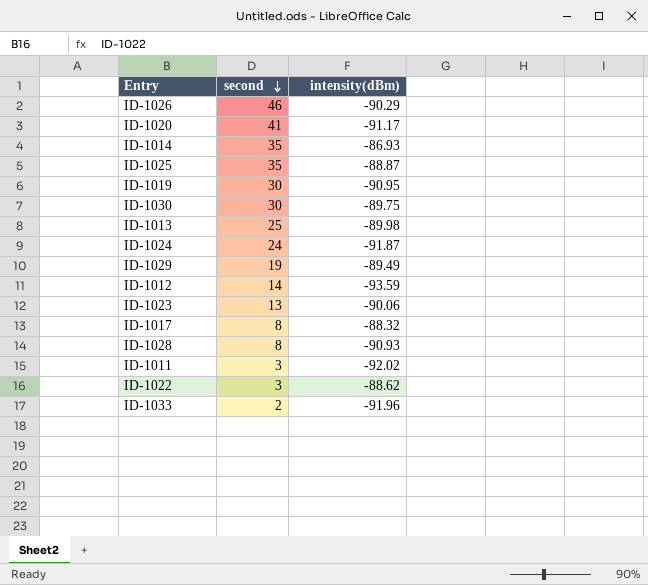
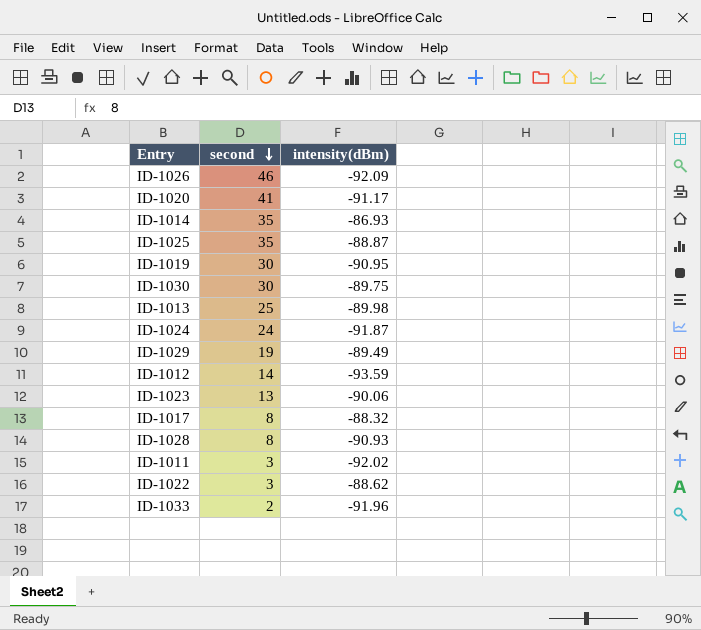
ID-1026 | intensity(dBm): -90.29 -> -92.09

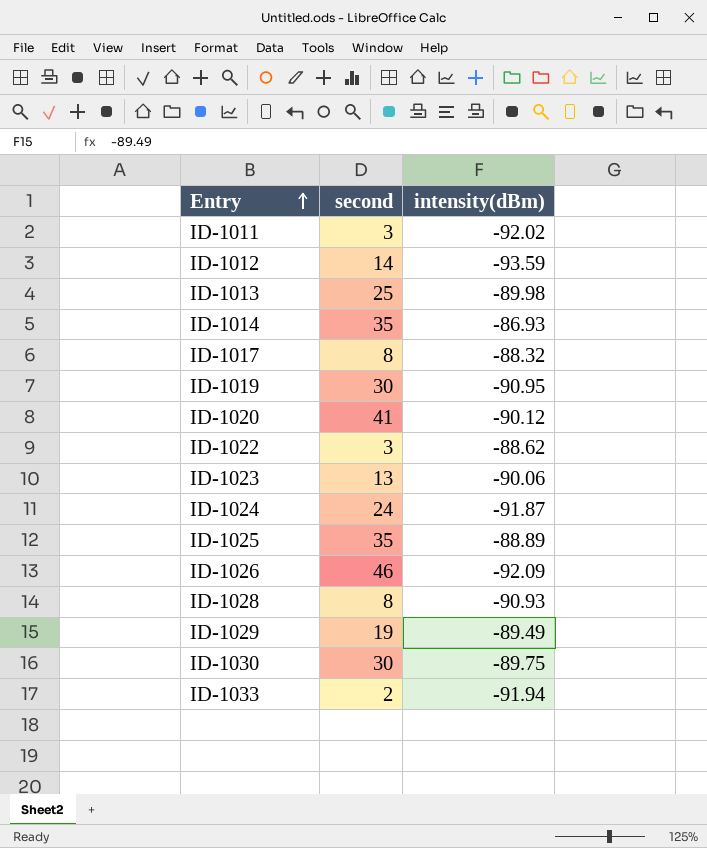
row order: second descending -> Entry ascending
ID-1020 | intensity(dBm): -91.17 -> -90.12
ID-1025 | intensity(dBm): -88.87 -> -88.89
ID-1033 | intensity(dBm): -91.96 -> -91.94

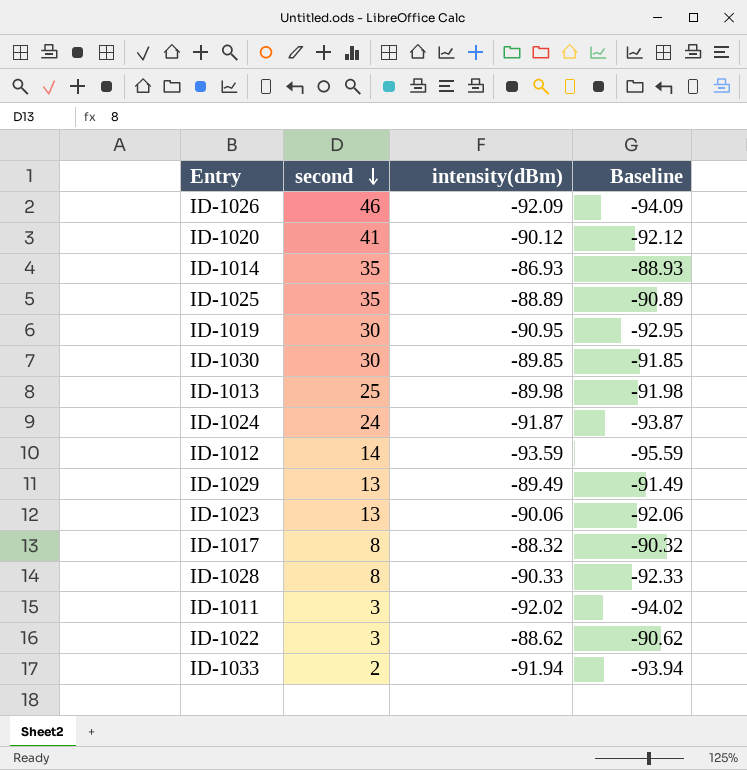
row order: Entry ascending -> second descending
column Baseline | formula: none -> [intensity(dBm)] - 2
ID-1030 | intensity(dBm): -89.75 -> -89.85
ID-1029 | second: 19 -> 13
ID-1028 | intensity(dBm): -90.93 -> -90.33

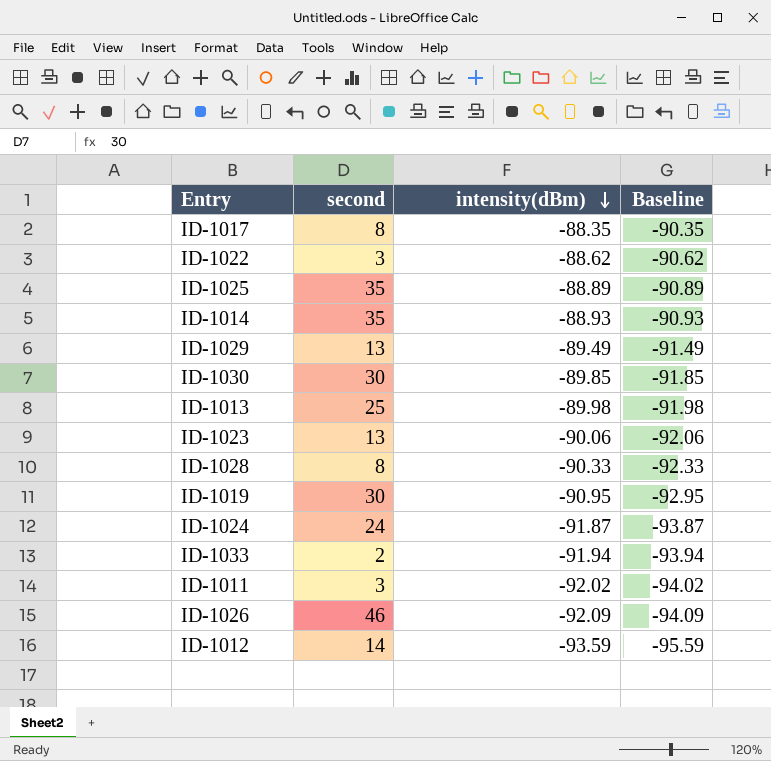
row order: second descending -> intensity(dBm) descending
row ID-1020: 41 | -90.12 | -92.12 -> none
ID-1017 | intensity(dBm): -88.32 -> -88.35
ID-1017 | Baseline: -90.32 -> -90.35
ID-1014 | intensity(dBm): -86.93 -> -88.93
ID-1014 | Baseline: -88.93 -> -90.93

